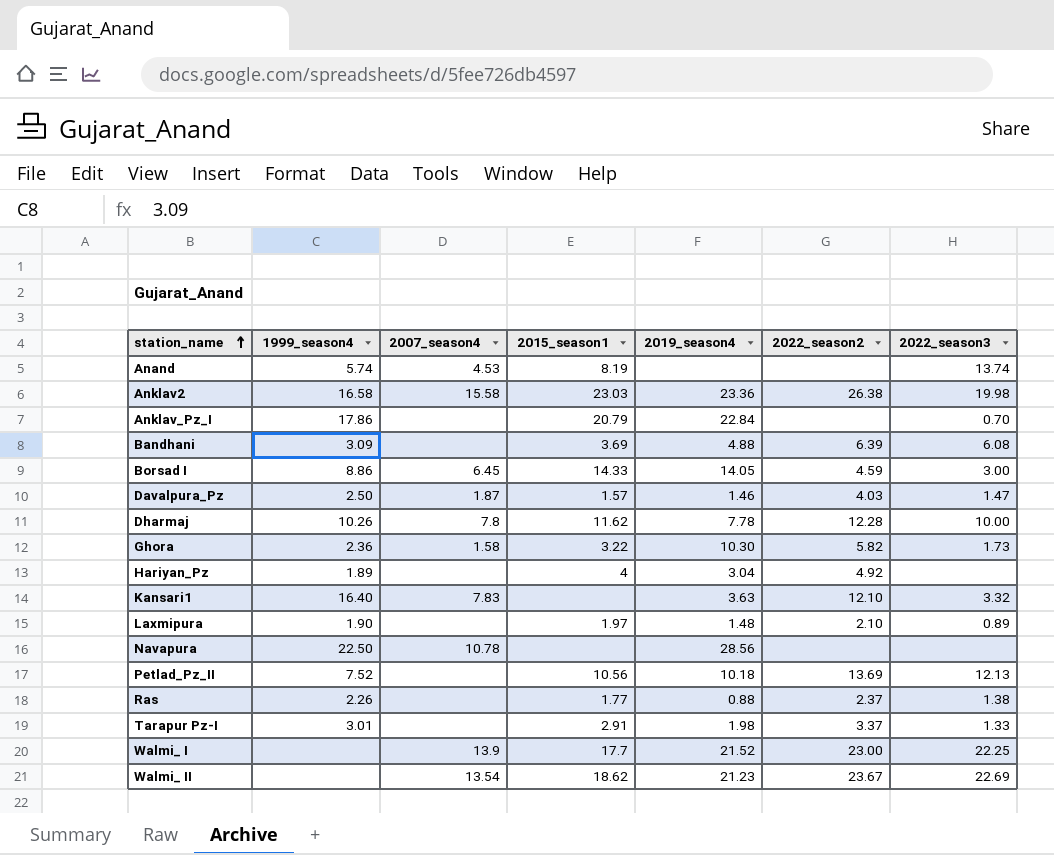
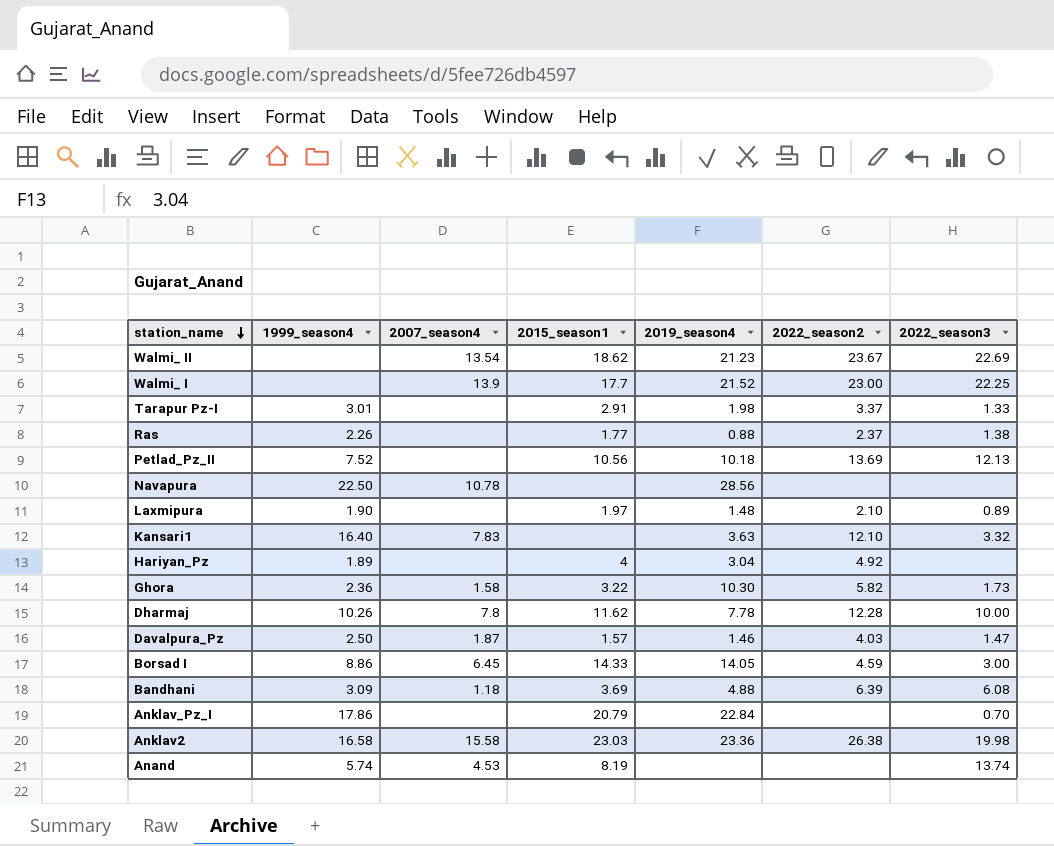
row order: station_name ascending -> station_name descending
Bandhani | 2007_season4: none -> 1.18

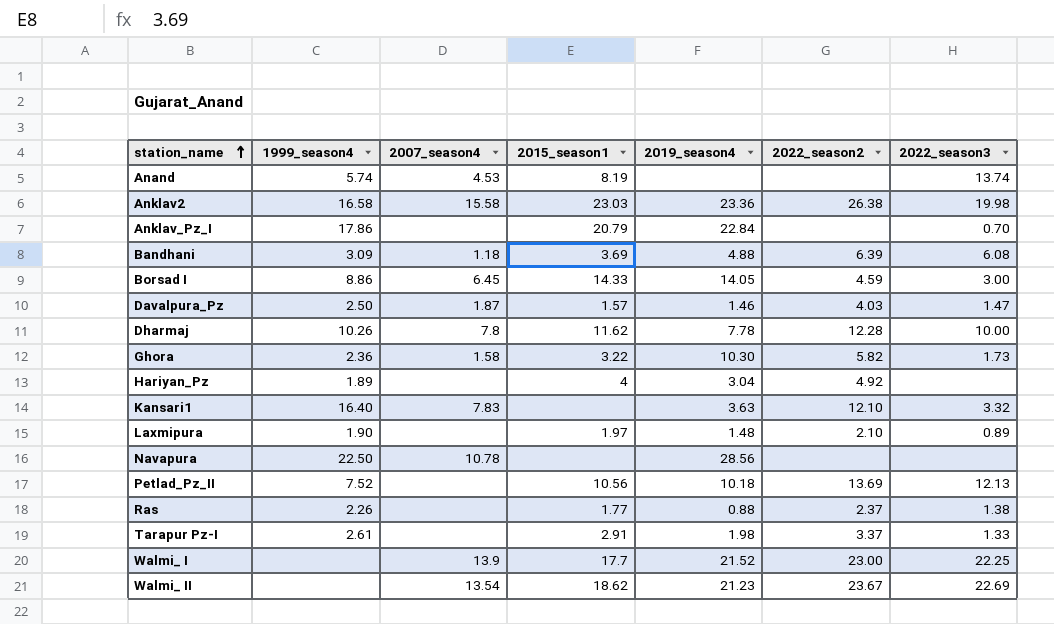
row order: station_name descending -> station_name ascending
Tarapur Pz-I | 1999_season4: 3.01 -> 2.61

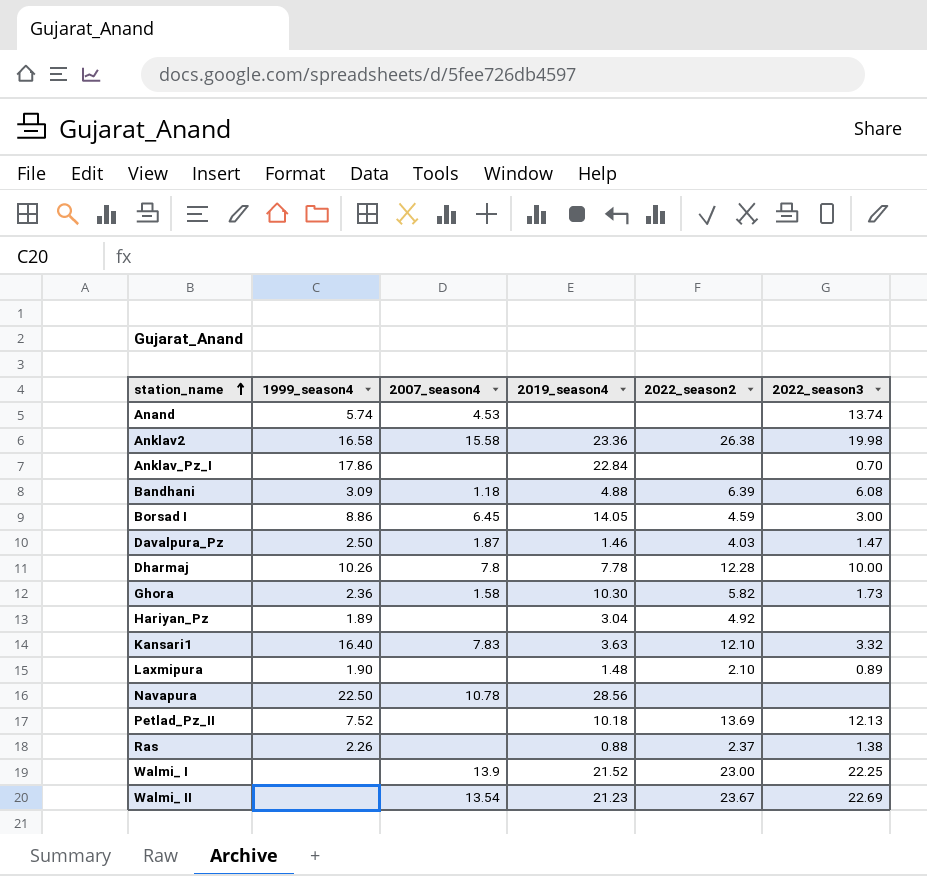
column 2015_season1 | position: 4 -> none
row Tarapur Pz-I: 2.61 | none | 2.91 | 1.98 | 3.37 | 1.33 -> none

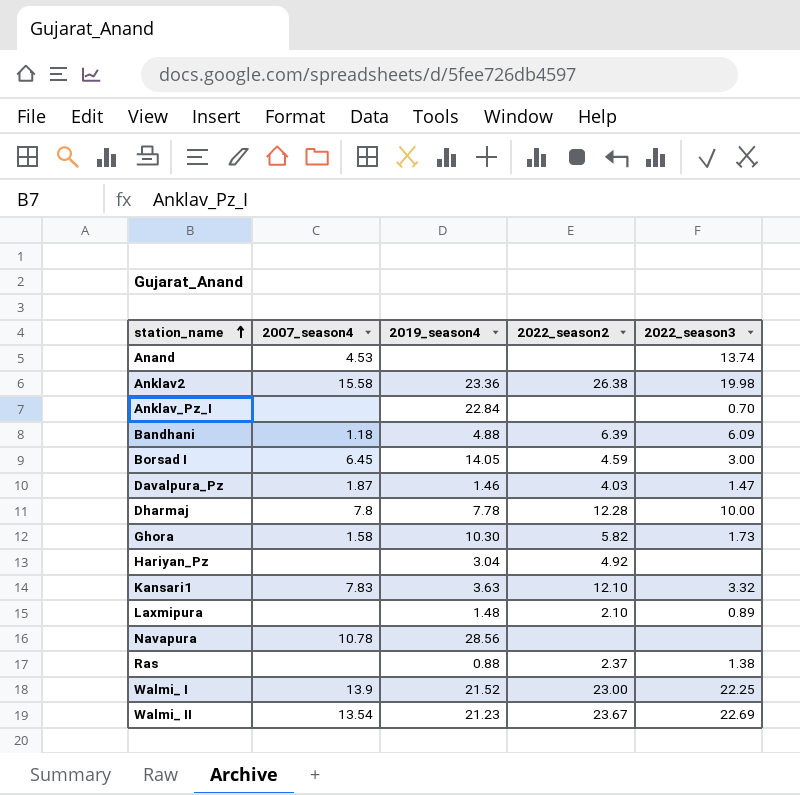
column 1999_season4 | position: 2 -> none
row Petlad_Pz_II: 7.52 | none | 10.18 | 13.69 | 12.13 -> none
Bandhani | 2022_season3: 6.08 -> 6.09

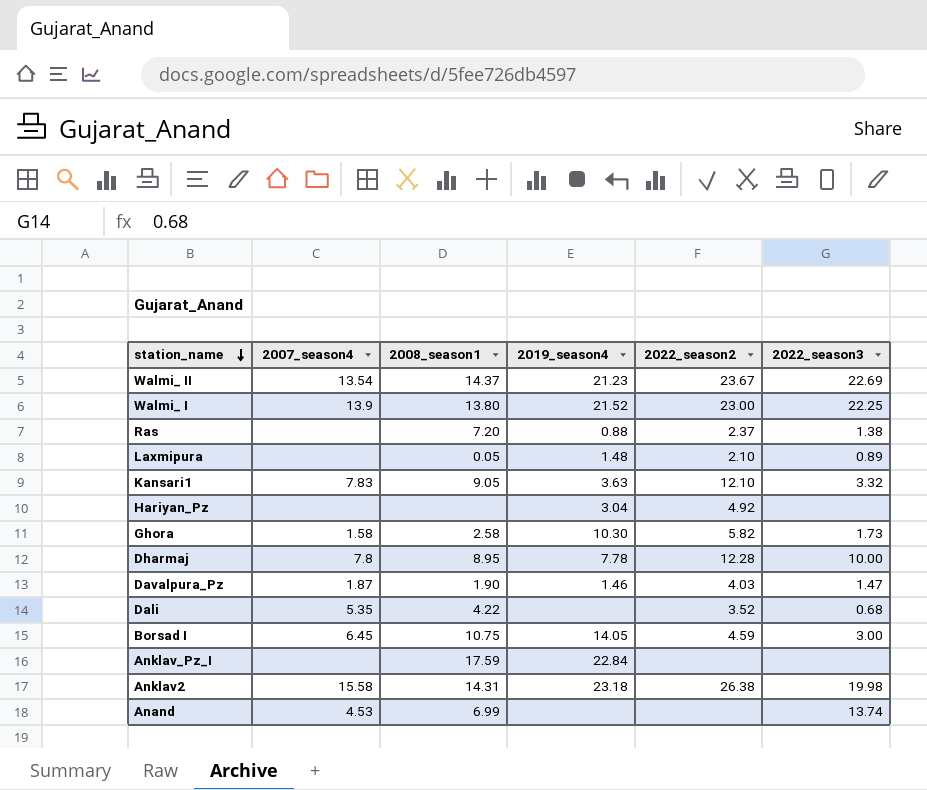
row order: station_name ascending -> station_name descending
column 2008_season1 | position: none -> 3
row Bandhani: 1.18 | 4.88 | 6.39 | 6.09 -> none
row Navapura: 10.78 | 28.56 | none | none -> none
row Dali: none -> 5.35 | 4.22 | none | 3.52 | 0.68
Anklav_Pz_I | 2022_season3: 0.70 -> none
Anklav2 | 2019_season4: 23.36 -> 23.18

